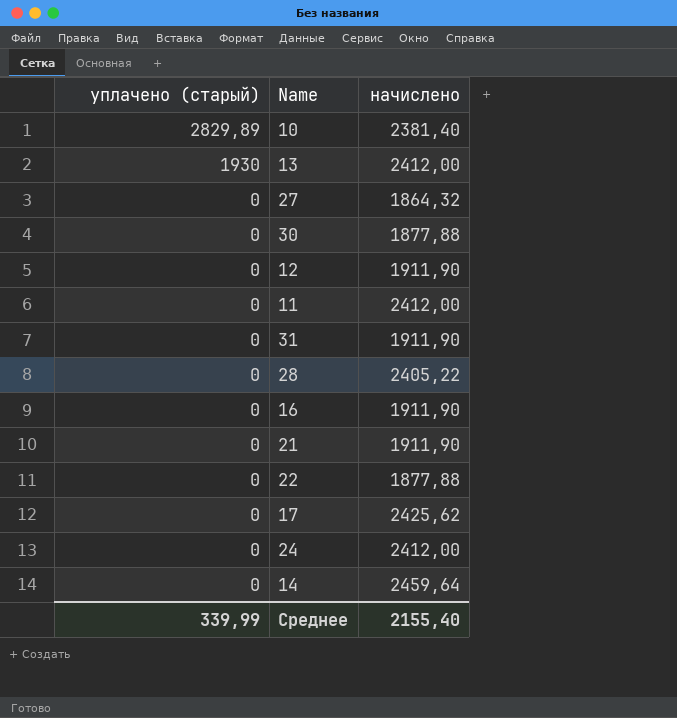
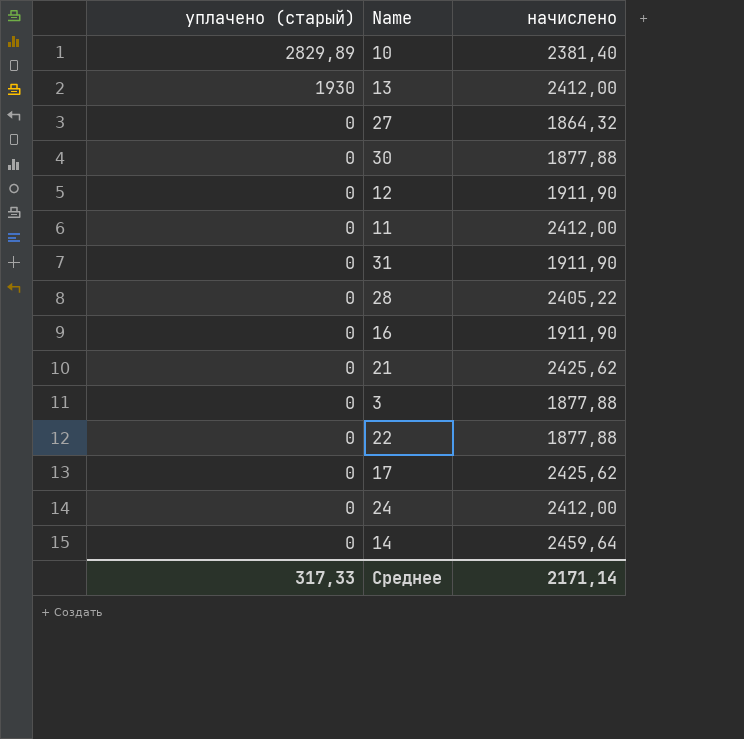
21 | начислено: 1911,90 -> 2425,62
row 3: none -> 0 | 1877,88
Среднее | уплачено (старый): 339,99 -> 317,33
Среднее | начислено: 2155,40 -> 2171,14

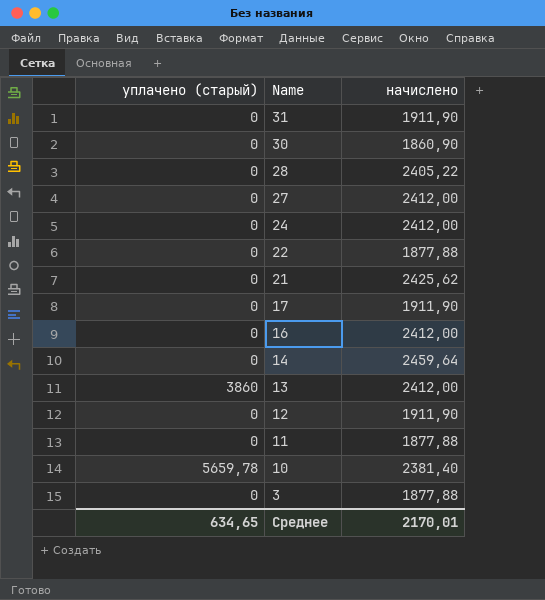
row order: уплачено (старый) descending -> Name descending
30 | начислено: 1877,88 -> 1860,90
27 | начислено: 1864,32 -> 2412,00
17 | начислено: 2425,62 -> 1911,90
16 | начислено: 1911,90 -> 2412,00
13 | уплачено (старый): 1930 -> 3860
11 | начислено: 2412,00 -> 1877,88
10 | уплачено (старый): 2829,89 -> 5659,78
Среднее | уплачено (старый): 317,33 -> 634,65
Среднее | начислено: 2171,14 -> 2170,01

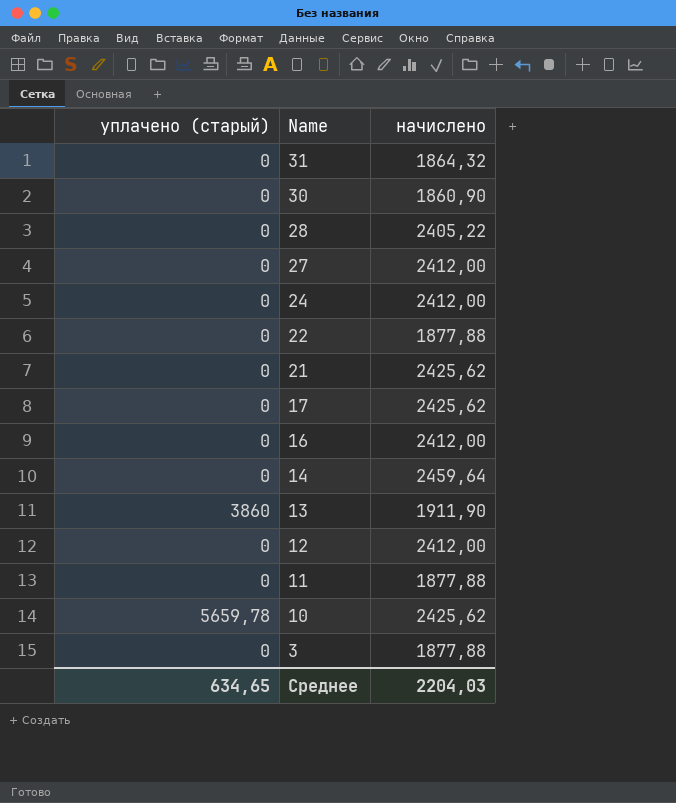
31 | начислено: 1911,90 -> 1864,32
17 | начислено: 1911,90 -> 2425,62
13 | начислено: 2412,00 -> 1911,90
12 | начислено: 1911,90 -> 2412,00
10 | начислено: 2381,40 -> 2425,62
Среднее | начислено: 2170,01 -> 2204,03

